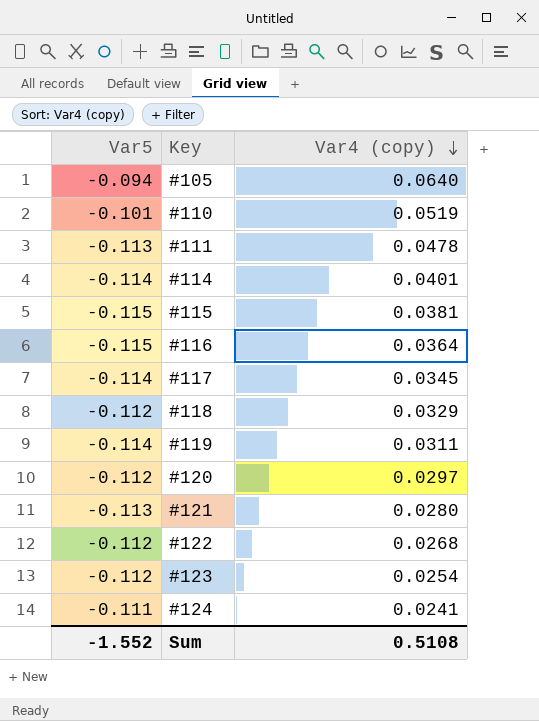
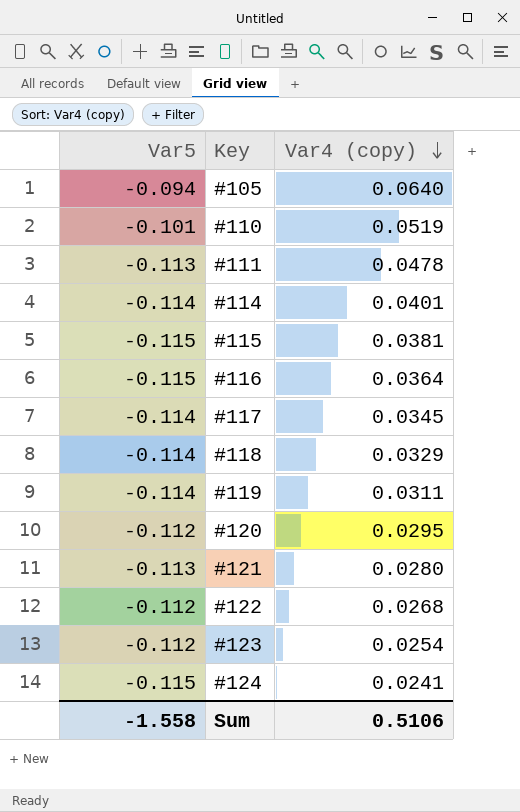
#118 | Var5: -0.112 -> -0.114
#120 | Var4 (copy): 0.0297 -> 0.0295
#124 | Var5: -0.111 -> -0.115
Sum | Var5: -1.552 -> -1.558
Sum | Var4 (copy): 0.5108 -> 0.5106

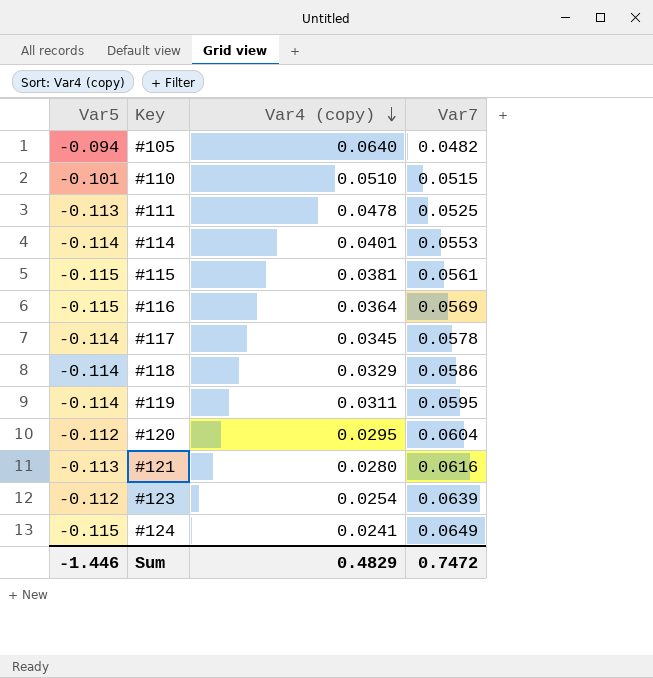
column Var7 | position: none -> 4
row #122: -0.112 | 0.0268 -> none
#110 | Var4 (copy): 0.0519 -> 0.0510
Sum | Var5: -1.558 -> -1.446
Sum | Var4 (copy): 0.5106 -> 0.4829

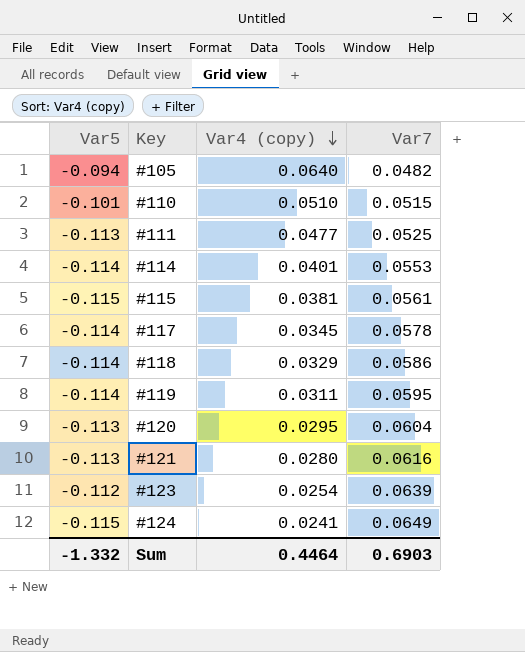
row #116: -0.115 | 0.0364 | 0.0569 -> none
#111 | Var4 (copy): 0.0478 -> 0.0477
#120 | Var5: -0.112 -> -0.113
Sum | Var5: -1.446 -> -1.332
Sum | Var4 (copy): 0.4829 -> 0.4464
Sum | Var7: 0.7472 -> 0.6903

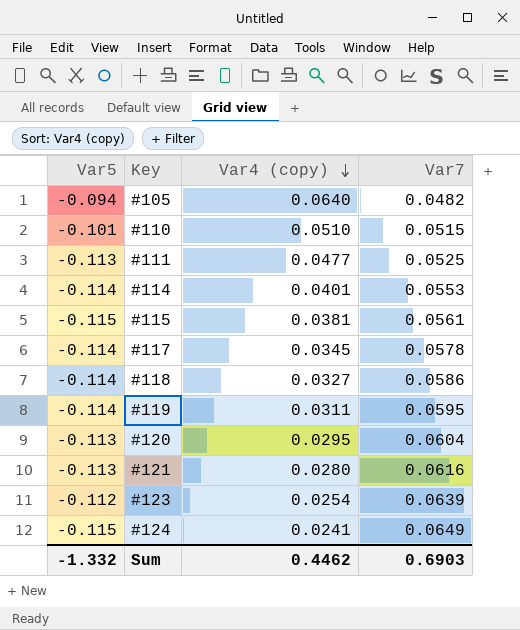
#118 | Var4 (copy): 0.0329 -> 0.0327
Sum | Var4 (copy): 0.4464 -> 0.4462

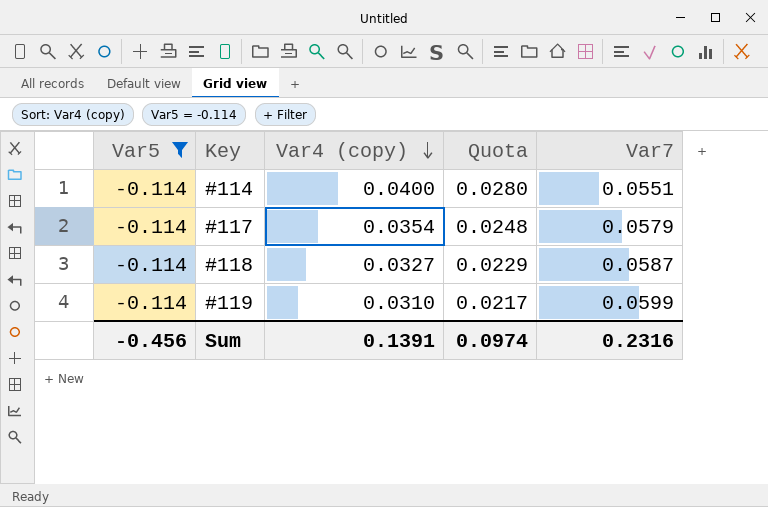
filter: none -> Var5 = -0.114
column Quota | formula: none -> [Var4 (copy)] * 0.7
#114 | Var4 (copy): 0.0401 -> 0.0400
#114 | Var7: 0.0553 -> 0.0551
#117 | Var4 (copy): 0.0345 -> 0.0354
#117 | Var7: 0.0578 -> 0.0579
#118 | Var7: 0.0586 -> 0.0587
#119 | Var4 (copy): 0.0311 -> 0.0310
#119 | Var7: 0.0595 -> 0.0599
Sum | Var5: -1.332 -> -0.456
Sum | Var4 (copy): 0.4462 -> 0.1391
Sum | Var7: 0.6903 -> 0.2316

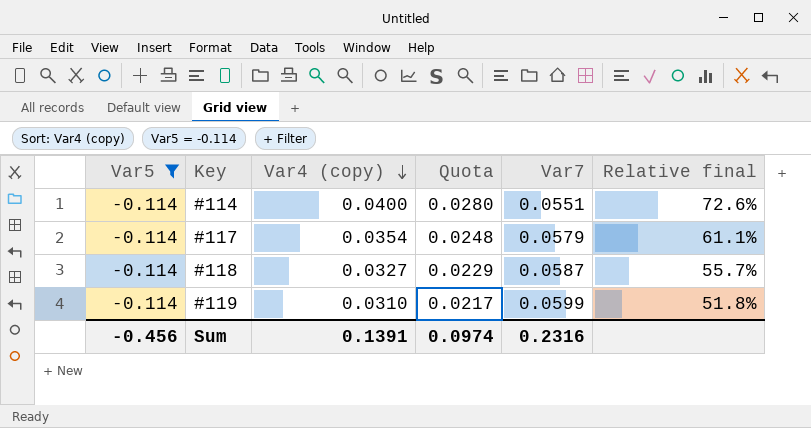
column Relative final | formula: none -> [Var4 (copy)] / [Var7]

